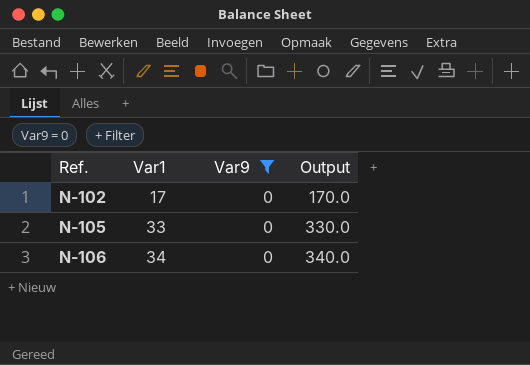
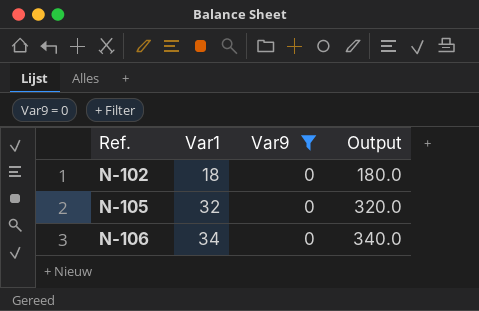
N-102 | Var1: 17 -> 18
N-102 | Output: 170.0 -> 180.0
N-105 | Var1: 33 -> 32
N-105 | Output: 330.0 -> 320.0

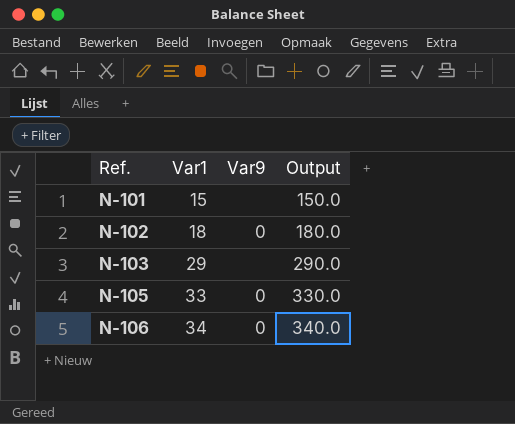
filter: Var9 = 0 -> none
N-105 | Var1: 32 -> 33
N-105 | Output: 320.0 -> 330.0

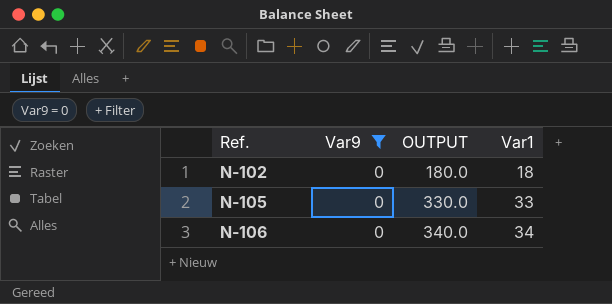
filter: none -> Var9 = 0
column name: Output -> OUTPUT
column Var1 | position: 2 -> 4

